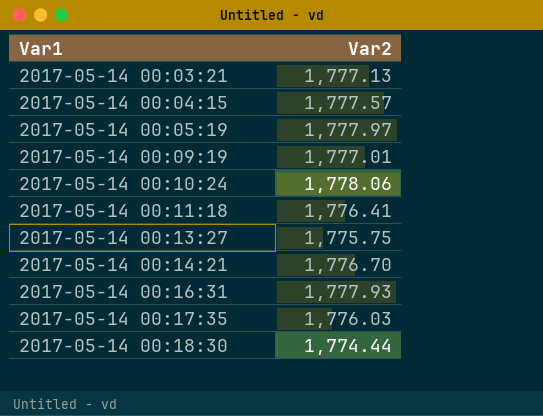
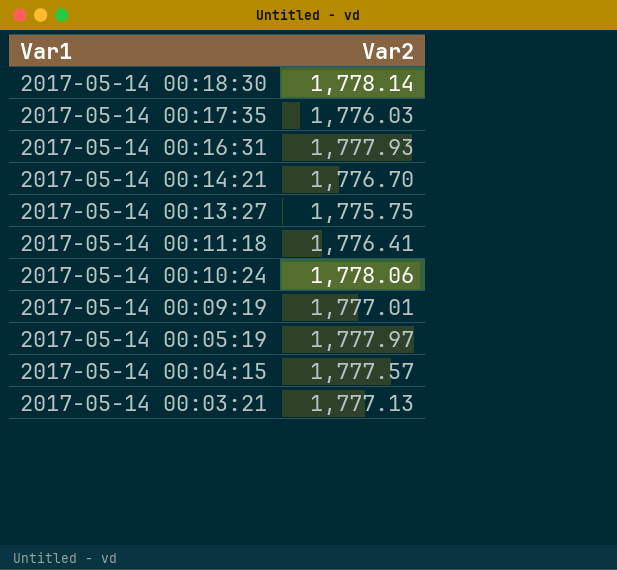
row order: Var1 ascending -> Var1 descending
2017-05-14 00:18:30 | Var2: 1,774.44 -> 1,778.14

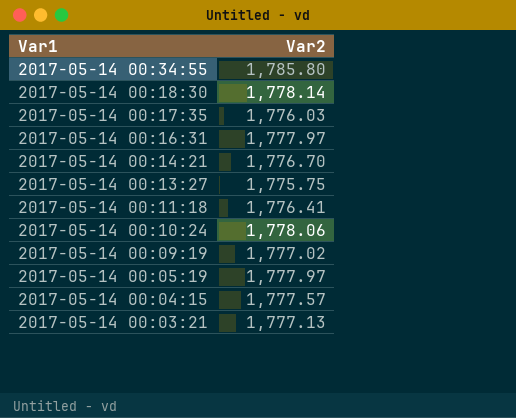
row 2017-05-14 00:34:55: none -> 1,785.80
2017-05-14 00:16:31 | Var2: 1,777.93 -> 1,777.97
2017-05-14 00:09:19 | Var2: 1,777.01 -> 1,777.02

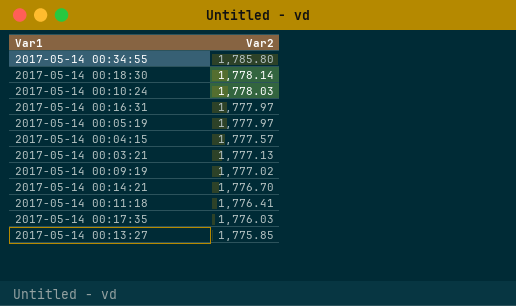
row order: Var1 descending -> Var2 descending
2017-05-14 00:10:24 | Var2: 1,778.06 -> 1,778.03
2017-05-14 00:13:27 | Var2: 1,775.75 -> 1,775.85

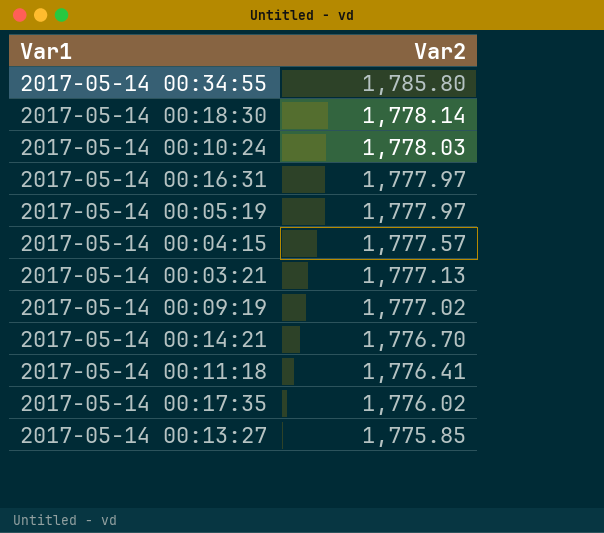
2017-05-14 00:17:35 | Var2: 1,776.03 -> 1,776.02

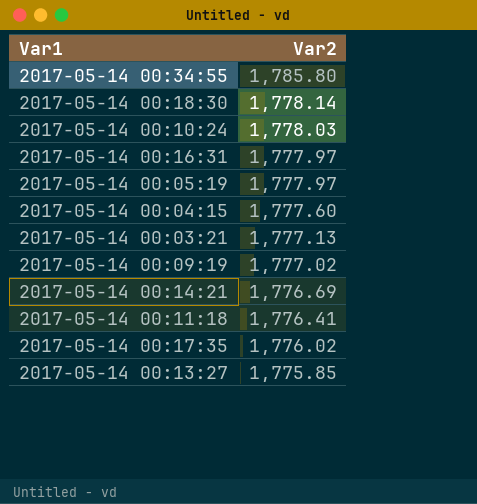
2017-05-14 00:04:15 | Var2: 1,777.57 -> 1,777.60
2017-05-14 00:14:21 | Var2: 1,776.70 -> 1,776.69

